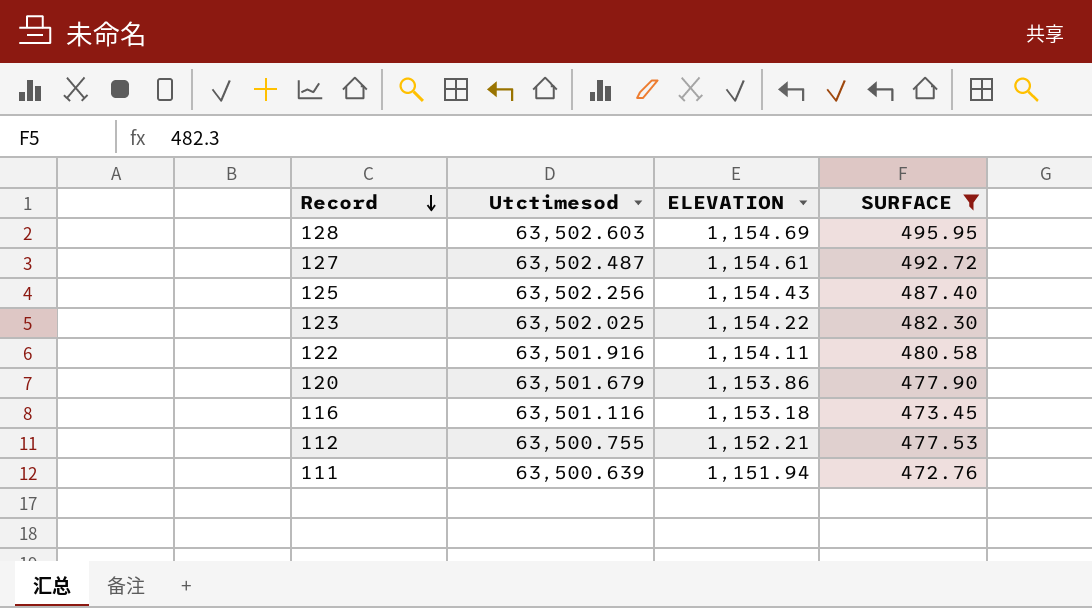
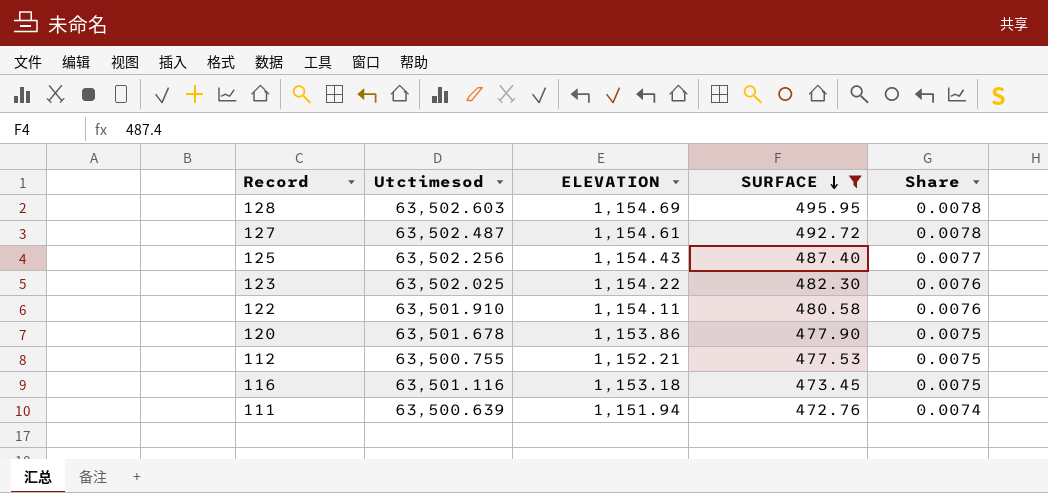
row order: Record descending -> SURFACE descending
column Share | formula: none -> [SURFACE] / [Utctimesod]
122 | Utctimesod: 63,501.916 -> 63,501.910
120 | Utctimesod: 63,501.679 -> 63,501.678

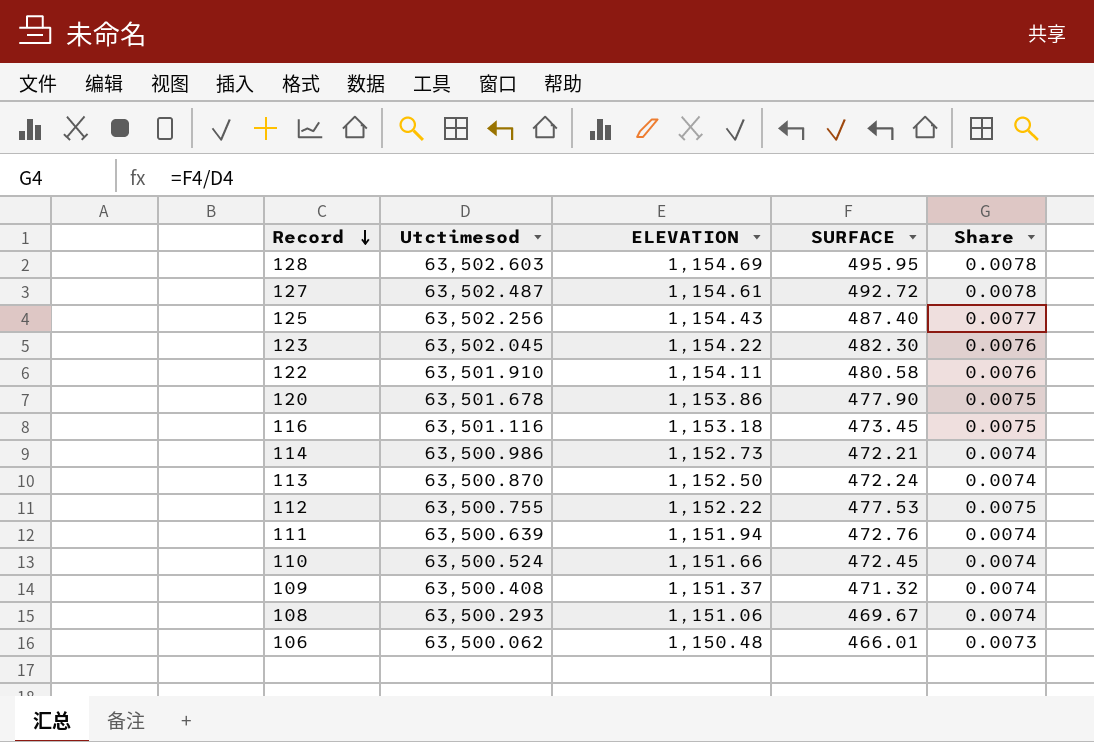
filter: SURFACE >= 472.76 -> none
row order: SURFACE descending -> Record descending
123 | Utctimesod: 63,502.025 -> 63,502.045
112 | ELEVATION: 1,152.21 -> 1,152.22

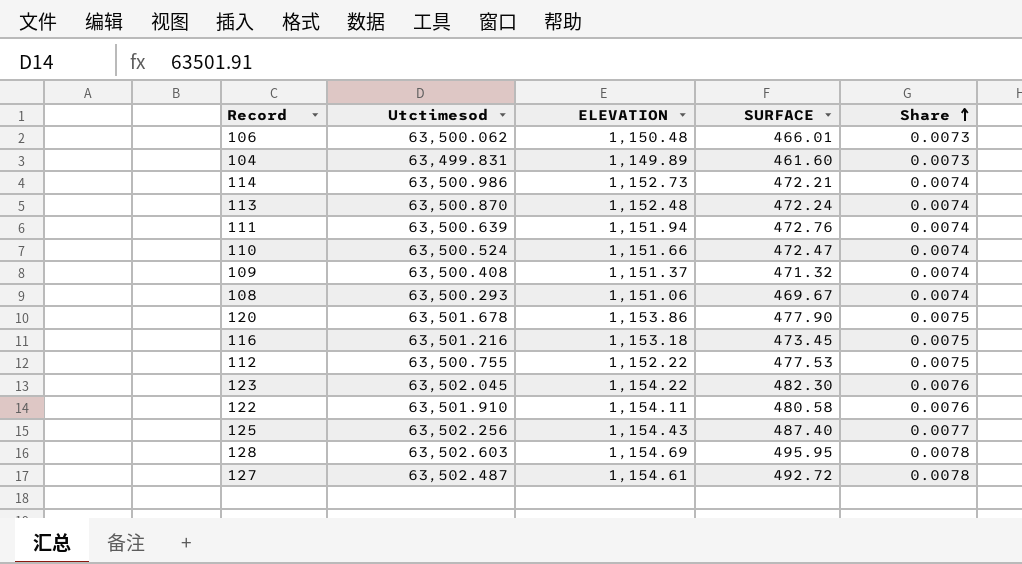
row order: Record descending -> Share ascending
row 104: none -> 63,499.831 | 1,149.89 | 461.60 | 0.0073
113 | ELEVATION: 1,152.50 -> 1,152.48
110 | SURFACE: 472.45 -> 472.47
116 | Utctimesod: 63,501.116 -> 63,501.216

